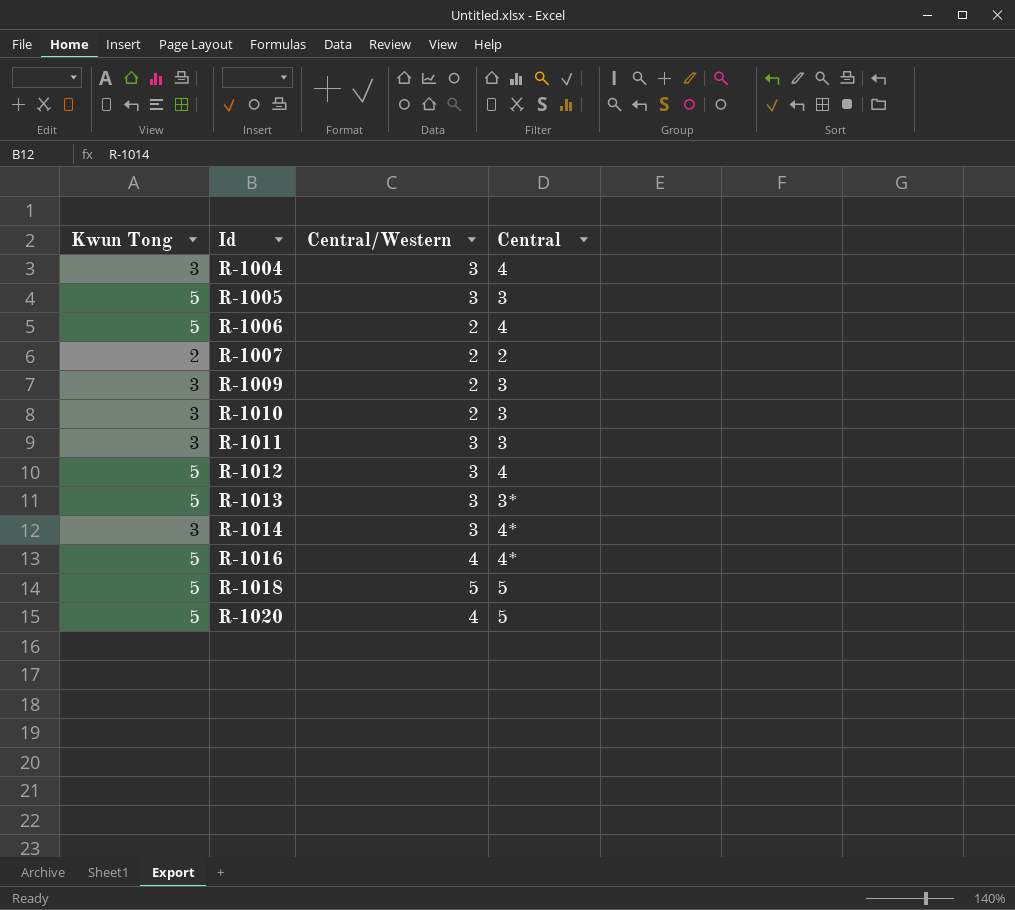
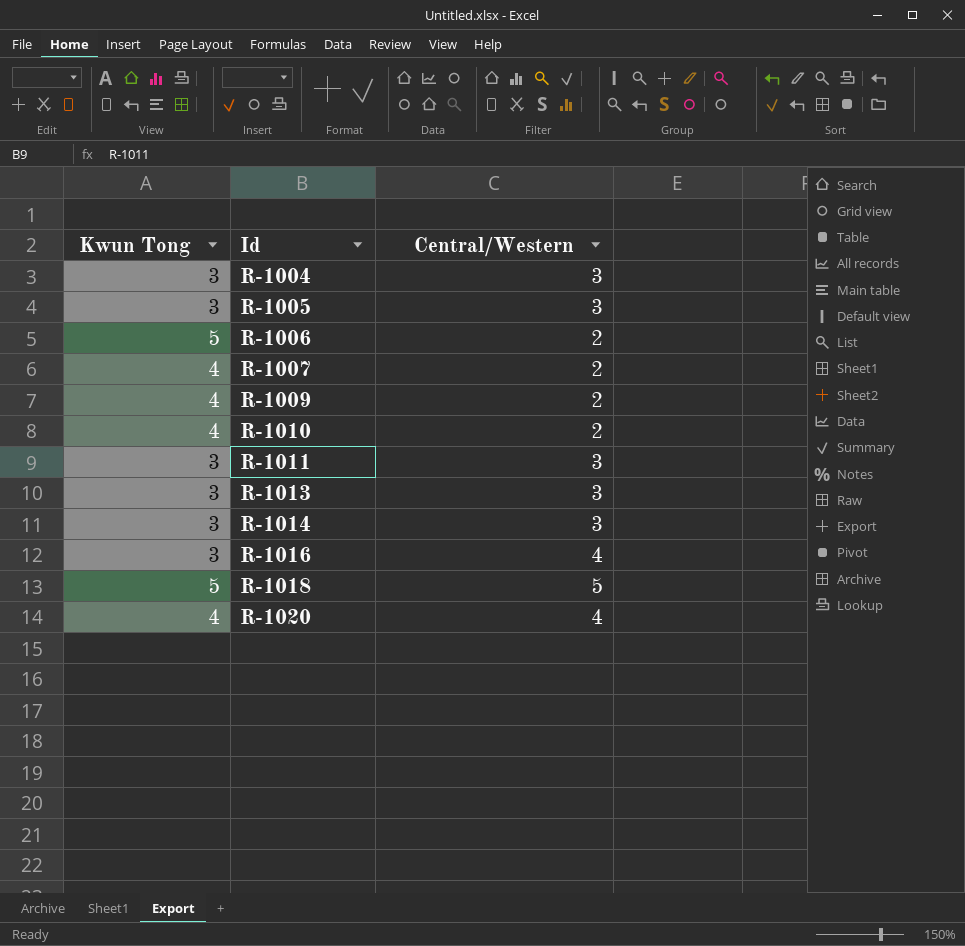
column Central | position: 4 -> none
row R-1012: 5 | 3 | 4 -> none
R-1005 | Kwun Tong: 5 -> 3
R-1007 | Kwun Tong: 2 -> 4
R-1009 | Kwun Tong: 3 -> 4
R-1010 | Kwun Tong: 3 -> 4
R-1013 | Kwun Tong: 5 -> 3
R-1016 | Kwun Tong: 5 -> 3
R-1020 | Kwun Tong: 5 -> 4

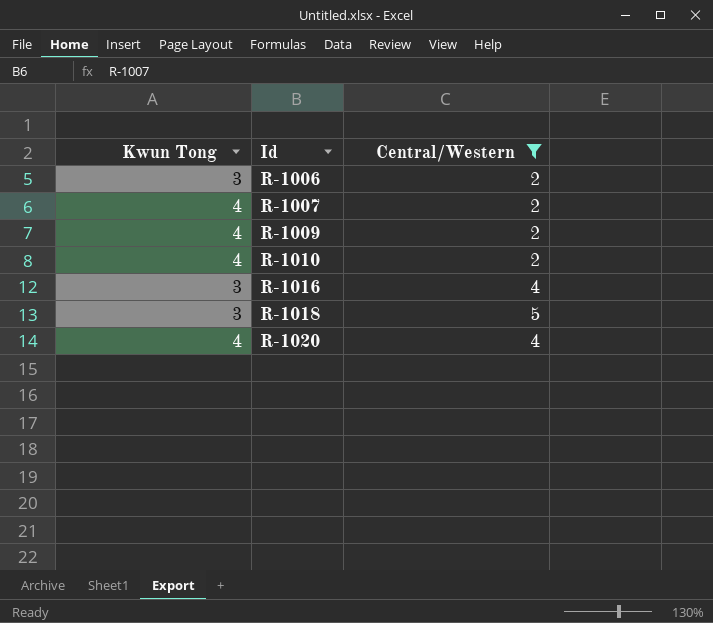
filter: none -> Central/Western != 3
R-1006 | Kwun Tong: 5 -> 3
R-1018 | Kwun Tong: 5 -> 3

